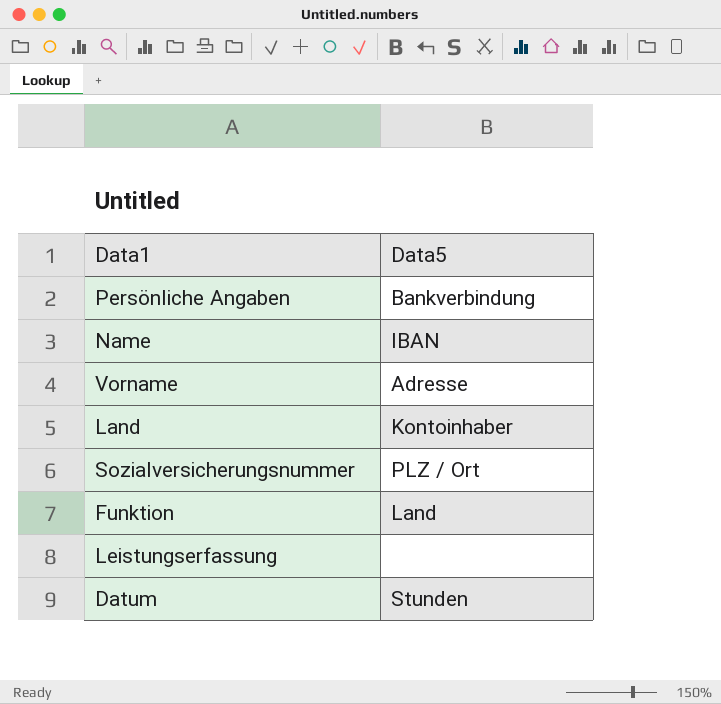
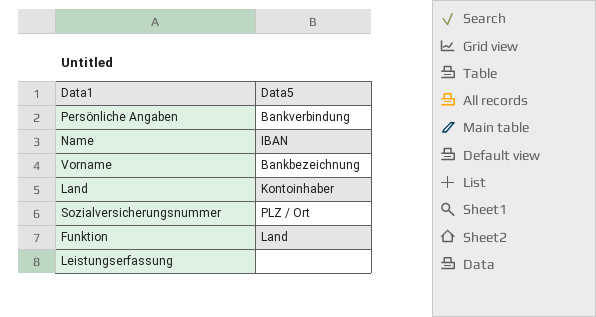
row Datum: Stunden -> none
Vorname | Data5: Adresse -> Bankbezeichnung

